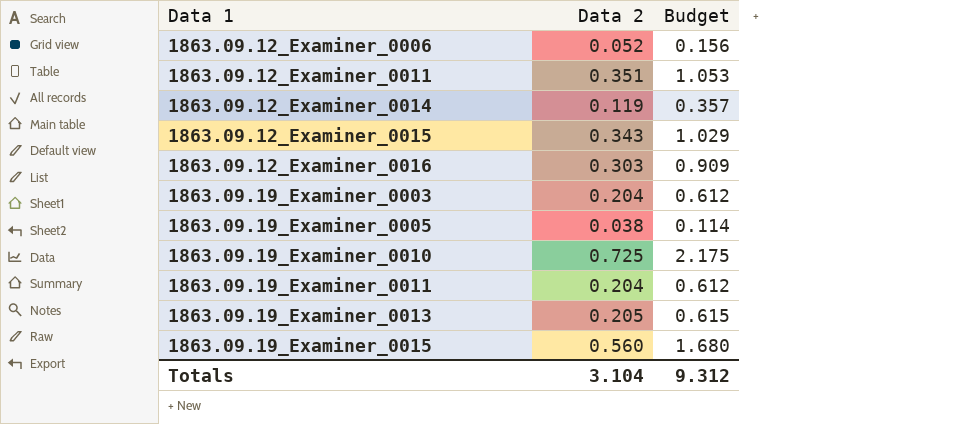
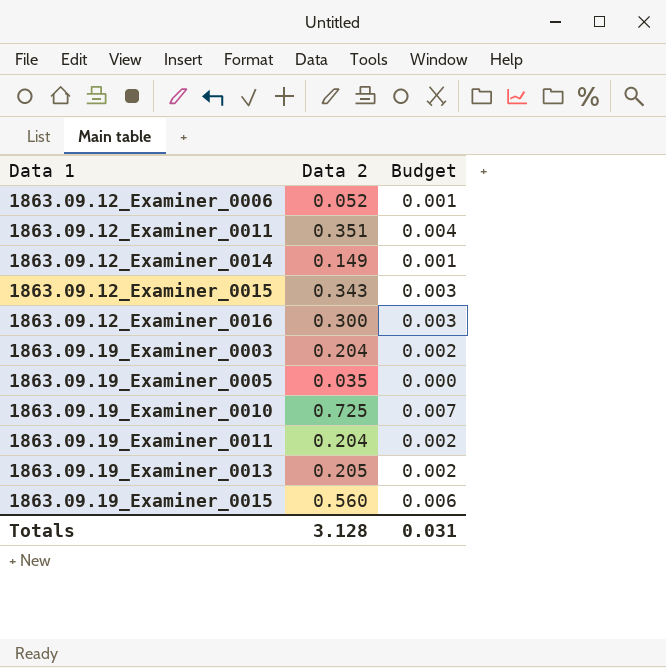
column Budget | formula: [Data 2] * 3 -> [Data 2] * 0.01
1863.09.12_Examiner_0014 | Data 2: 0.119 -> 0.149
1863.09.12_Examiner_0016 | Data 2: 0.303 -> 0.300
1863.09.19_Examiner_0005 | Data 2: 0.038 -> 0.035
Totals | Data 2: 3.104 -> 3.128
Totals | Budget: 9.312 -> 0.031

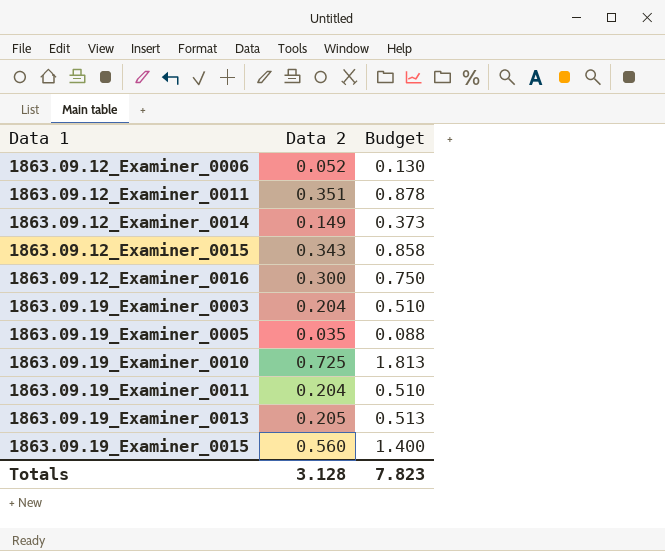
column Budget | formula: [Data 2] * 0.01 -> [Data 2] * 2.5
Totals | Budget: 0.031 -> 7.823

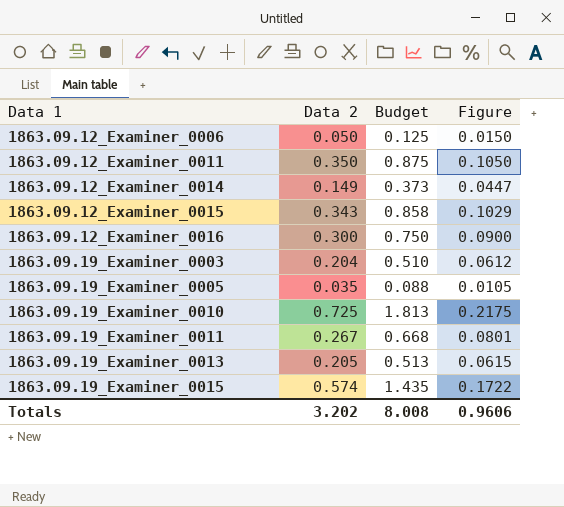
column Figure | formula: none -> [Data 2] * 0.3
1863.09.12_Examiner_0006 | Data 2: 0.052 -> 0.050
1863.09.12_Examiner_0006 | Budget: 0.130 -> 0.125
1863.09.12_Examiner_0011 | Data 2: 0.351 -> 0.350
1863.09.12_Examiner_0011 | Budget: 0.878 -> 0.875
1863.09.19_Examiner_0011 | Data 2: 0.204 -> 0.267
1863.09.19_Examiner_0011 | Budget: 0.510 -> 0.668
1863.09.19_Examiner_0015 | Data 2: 0.560 -> 0.574
1863.09.19_Examiner_0015 | Budget: 1.400 -> 1.435
Totals | Data 2: 3.128 -> 3.202
Totals | Budget: 7.823 -> 8.008

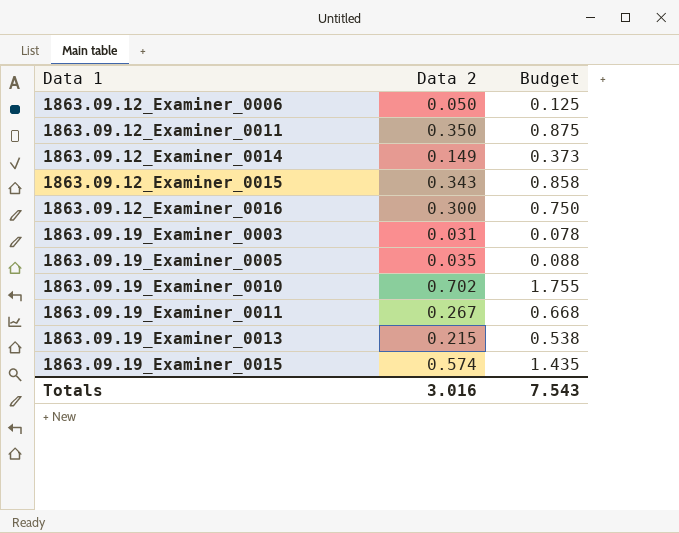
column Figure | formula: [Data 2] * 0.3 -> none
1863.09.19_Examiner_0003 | Data 2: 0.204 -> 0.031
1863.09.19_Examiner_0003 | Budget: 0.510 -> 0.078
1863.09.19_Examiner_0010 | Data 2: 0.725 -> 0.702
1863.09.19_Examiner_0010 | Budget: 1.813 -> 1.755
1863.09.19_Examiner_0013 | Data 2: 0.205 -> 0.215
1863.09.19_Examiner_0013 | Budget: 0.513 -> 0.538
Totals | Data 2: 3.202 -> 3.016
Totals | Budget: 8.008 -> 7.543

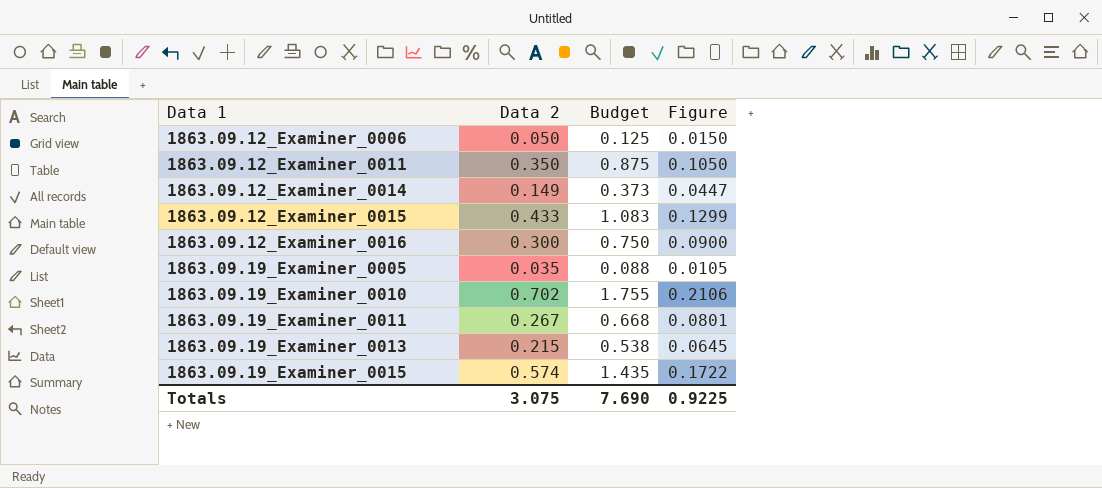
column Figure | formula: none -> [Data 2] * 0.3
row 1863.09.19_Examiner_0003: 0.031 | 0.078 -> none
1863.09.12_Examiner_0015 | Data 2: 0.343 -> 0.433
1863.09.12_Examiner_0015 | Budget: 0.858 -> 1.083
Totals | Data 2: 3.016 -> 3.075
Totals | Budget: 7.543 -> 7.690

